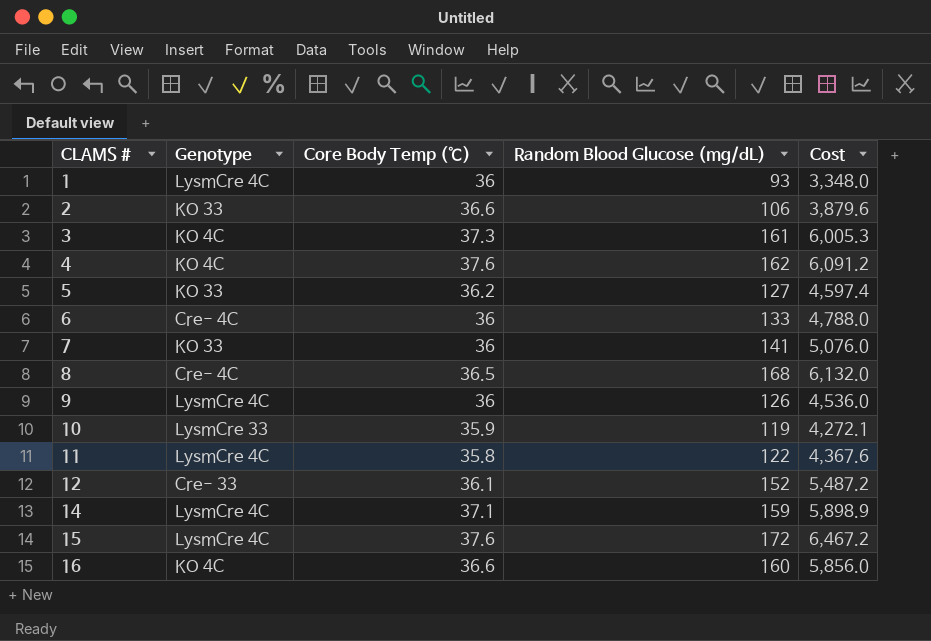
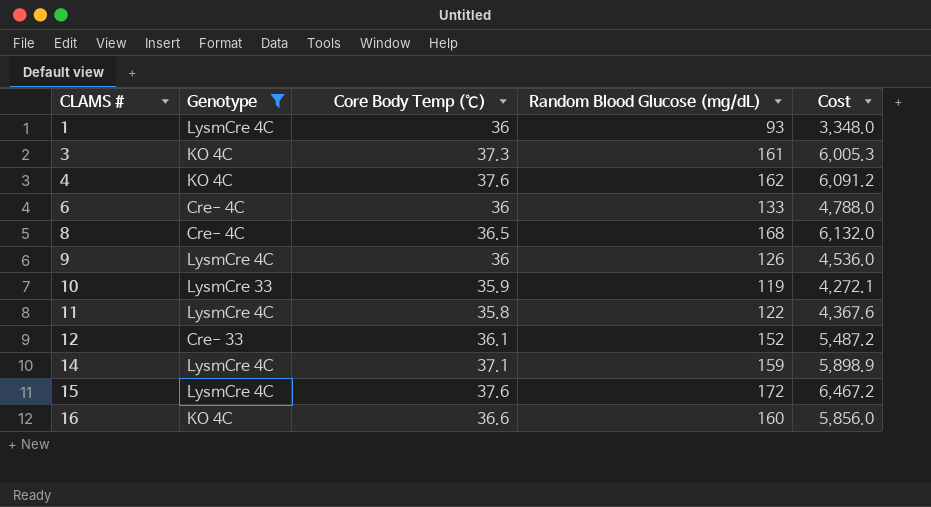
filter: none -> Genotype != KO 33

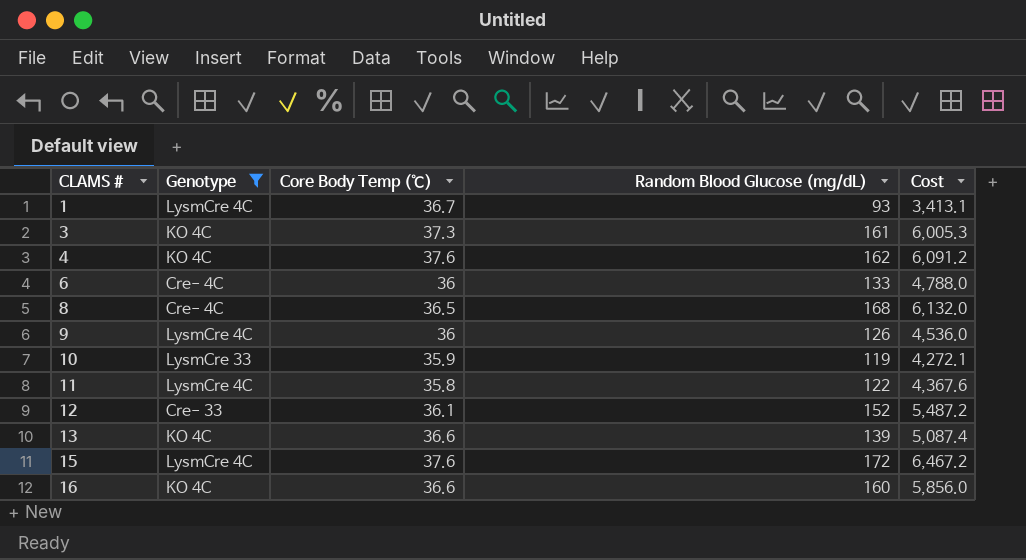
row 14: LysmCre 4C | 37.1 | 159 | 5,898.9 -> none
1 | Core Body Temp (℃): 36 -> 36.7
1 | Cost: 3,348.0 -> 3,413.1
row 13: none -> KO 4C | 36.6 | 139 | 5,087.4

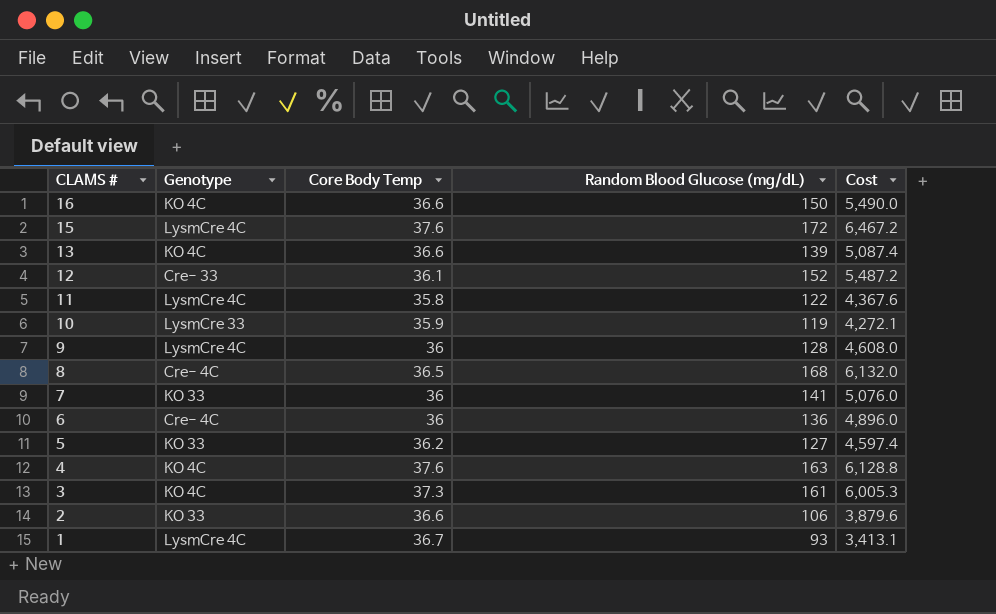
filter: Genotype != KO 33 -> none
row order: CLAMS # ascending -> CLAMS # descending
column name: Core Body Temp (℃) -> Core Body Temp
16 | Random Blood Glucose (mg/dL): 160 -> 150
16 | Cost: 5,856.0 -> 5,490.0
9 | Random Blood Glucose (mg/dL): 126 -> 128
9 | Cost: 4,536.0 -> 4,608.0
6 | Random Blood Glucose (mg/dL): 133 -> 136
6 | Cost: 4,788.0 -> 4,896.0
4 | Random Blood Glucose (mg/dL): 162 -> 163
4 | Cost: 6,091.2 -> 6,128.8

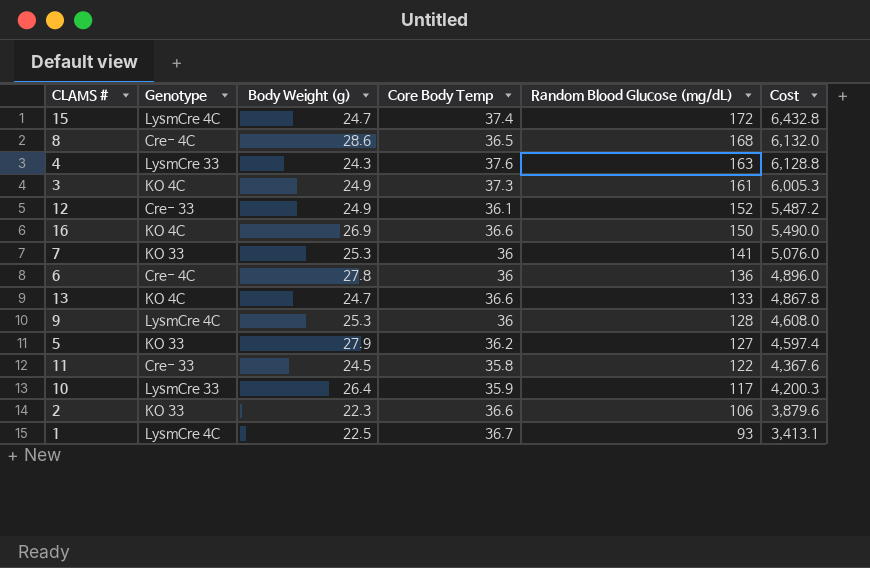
row order: CLAMS # descending -> Random Blood Glucose (mg/dL) descending
column Body Weight (g) | position: none -> 3
15 | Core Body Temp: 37.6 -> 37.4
15 | Cost: 6,467.2 -> 6,432.8
4 | Genotype: KO 4C -> LysmCre 33
13 | Random Blood Glucose (mg/dL): 139 -> 133
13 | Cost: 5,087.4 -> 4,867.8
11 | Genotype: LysmCre 4C -> Cre- 33
10 | Random Blood Glucose (mg/dL): 119 -> 117
10 | Cost: 4,272.1 -> 4,200.3

